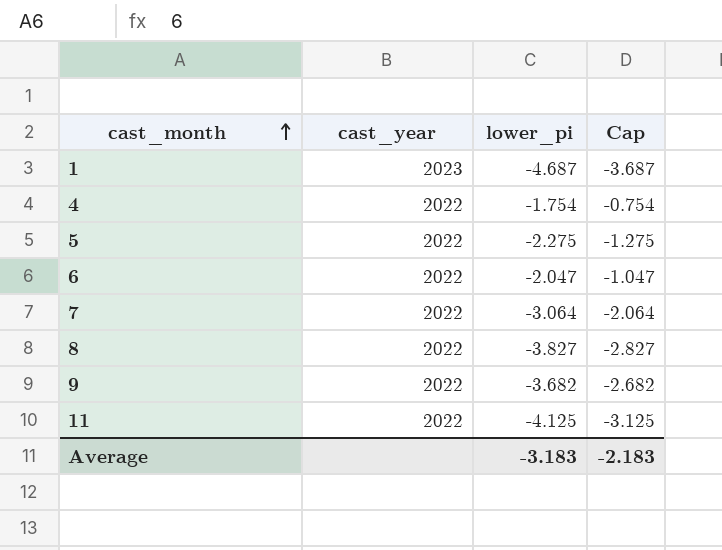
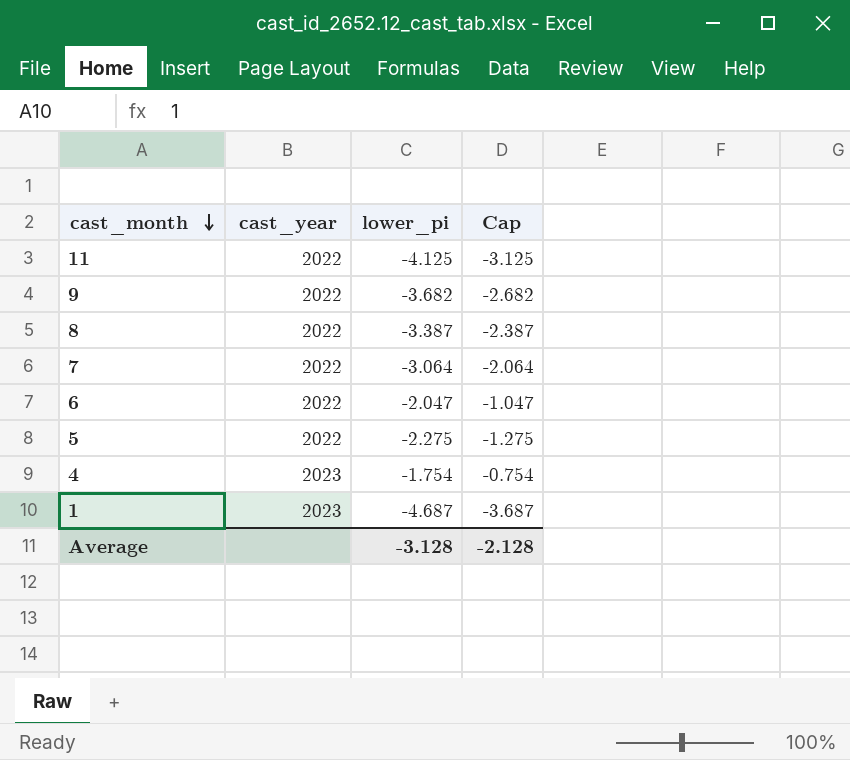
row order: cast_month ascending -> cast_month descending
8 | lower_pi: -3.827 -> -3.387
8 | Cap: -2.827 -> -2.387
4 | cast_year: 2022 -> 2023
Average | lower_pi: -3.183 -> -3.128
Average | Cap: -2.183 -> -2.128

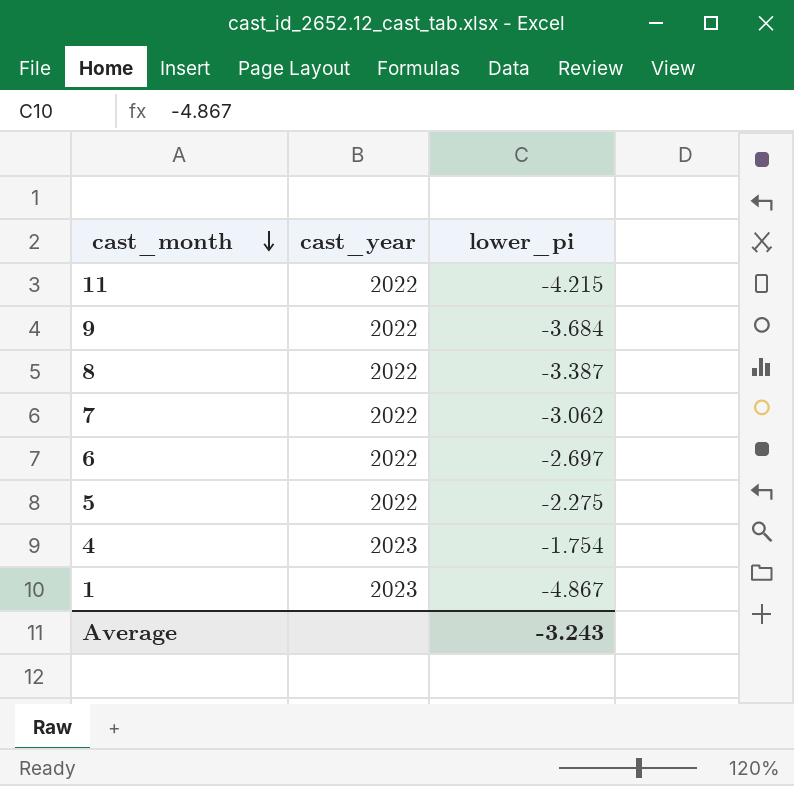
column Cap | formula: [lower_pi] + 1 -> none
11 | lower_pi: -4.125 -> -4.215
9 | lower_pi: -3.682 -> -3.684
7 | lower_pi: -3.064 -> -3.062
6 | lower_pi: -2.047 -> -2.697
1 | lower_pi: -4.687 -> -4.867
Average | lower_pi: -3.128 -> -3.243

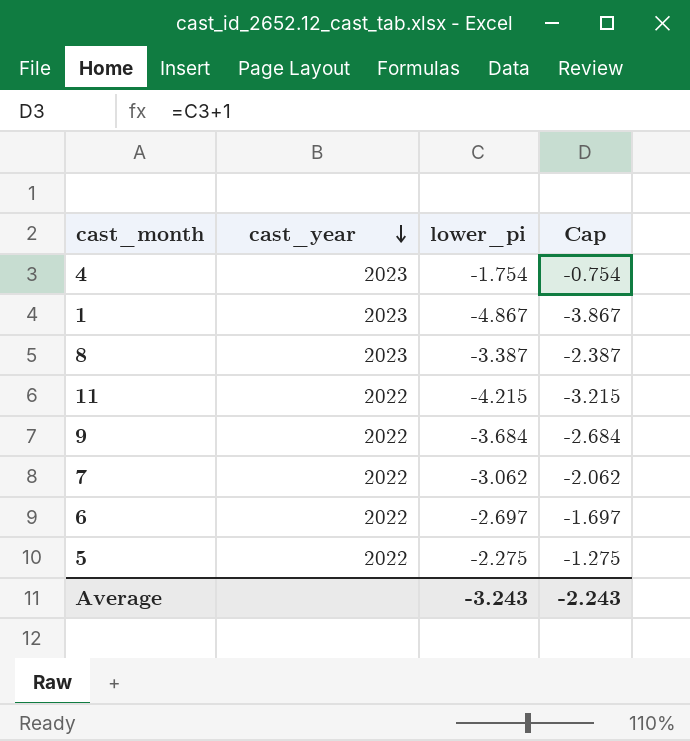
row order: cast_month descending -> cast_year descending
column Cap | formula: none -> [lower_pi] + 1
8 | cast_year: 2022 -> 2023

